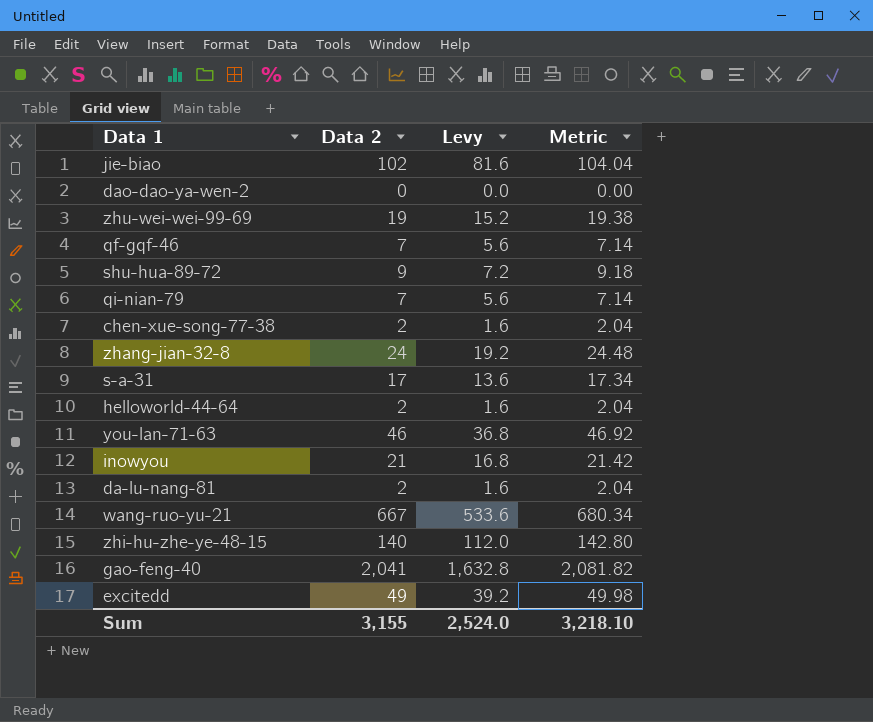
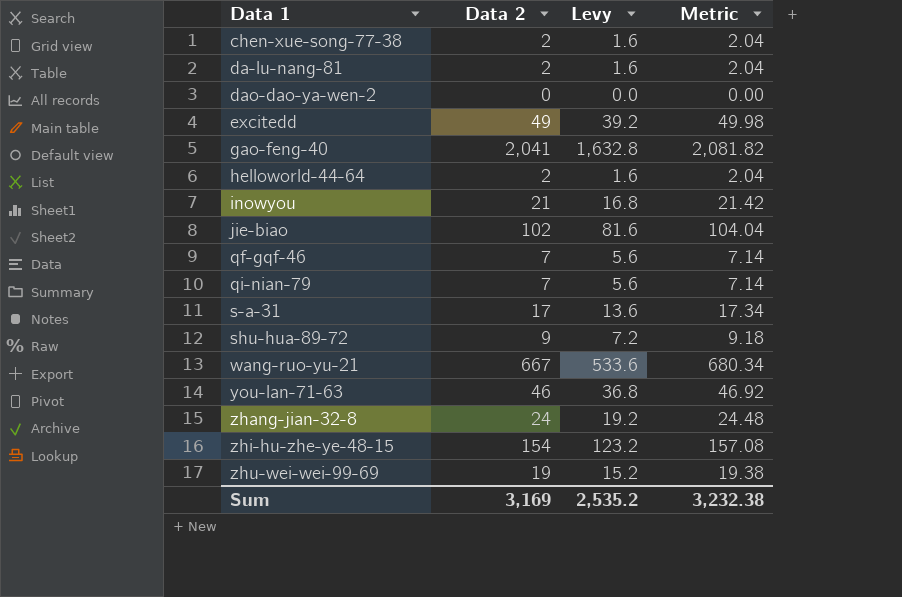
row order: none -> Data 1 ascending
zhi-hu-zhe-ye-48-15 | Data 2: 140 -> 154
zhi-hu-zhe-ye-48-15 | Levy: 112.0 -> 123.2
zhi-hu-zhe-ye-48-15 | Metric: 142.80 -> 157.08
Sum | Data 2: 3,155 -> 3,169
Sum | Levy: 2,524.0 -> 2,535.2
Sum | Metric: 3,218.10 -> 3,232.38

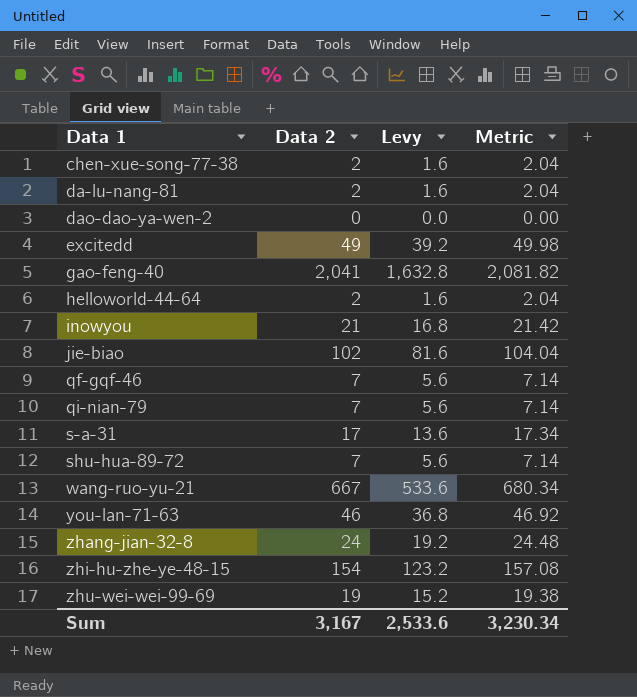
shu-hua-89-72 | Data 2: 9 -> 7
shu-hua-89-72 | Levy: 7.2 -> 5.6
shu-hua-89-72 | Metric: 9.18 -> 7.14
Sum | Data 2: 3,169 -> 3,167
Sum | Levy: 2,535.2 -> 2,533.6
Sum | Metric: 3,232.38 -> 3,230.34

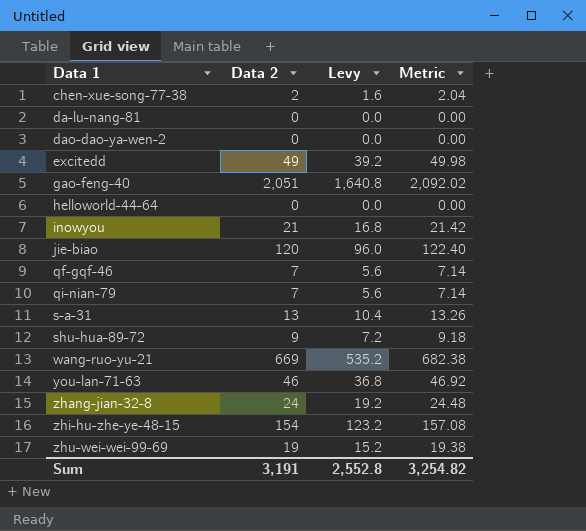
da-lu-nang-81 | Data 2: 2 -> 0
da-lu-nang-81 | Levy: 1.6 -> 0.0
da-lu-nang-81 | Metric: 2.04 -> 0.00
gao-feng-40 | Data 2: 2,041 -> 2,051
gao-feng-40 | Levy: 1,632.8 -> 1,640.8
gao-feng-40 | Metric: 2,081.82 -> 2,092.02
helloworld-44-64 | Data 2: 2 -> 0
helloworld-44-64 | Levy: 1.6 -> 0.0
helloworld-44-64 | Metric: 2.04 -> 0.00
jie-biao | Data 2: 102 -> 120
jie-biao | Levy: 81.6 -> 96.0
jie-biao | Metric: 104.04 -> 122.40
s-a-31 | Data 2: 17 -> 13
s-a-31 | Levy: 13.6 -> 10.4
s-a-31 | Metric: 17.34 -> 13.26
shu-hua-89-72 | Data 2: 7 -> 9
shu-hua-89-72 | Levy: 5.6 -> 7.2
shu-hua-89-72 | Metric: 7.14 -> 9.18
wang-ruo-yu-21 | Data 2: 667 -> 669
wang-ruo-yu-21 | Levy: 533.6 -> 535.2
wang-ruo-yu-21 | Metric: 680.34 -> 682.38
Sum | Data 2: 3,167 -> 3,191
Sum | Levy: 2,533.6 -> 2,552.8
Sum | Metric: 3,230.34 -> 3,254.82

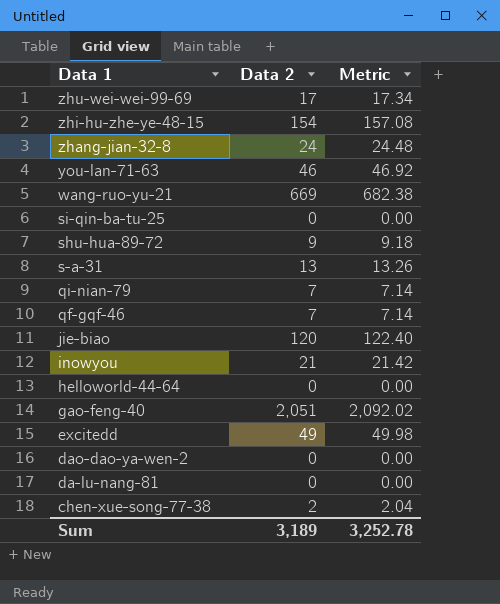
row order: Data 1 ascending -> Data 1 descending
column Levy | formula: [Data 2] * 0.8 -> none
zhu-wei-wei-99-69 | Data 2: 19 -> 17
zhu-wei-wei-99-69 | Metric: 19.38 -> 17.34
row si-qin-ba-tu-25: none -> 0 | 0.00
Sum | Data 2: 3,191 -> 3,189
Sum | Metric: 3,254.82 -> 3,252.78

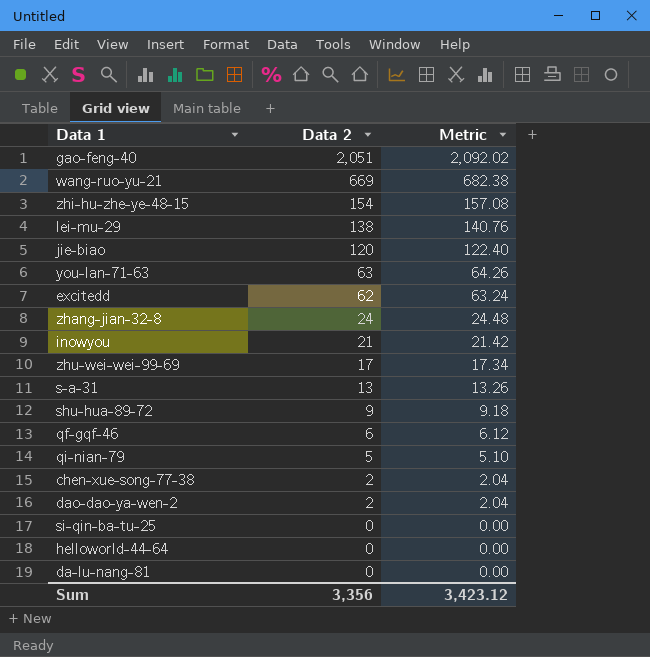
row order: Data 1 descending -> Data 2 descending
row lei-mu-29: none -> 138 | 140.76
you-lan-71-63 | Data 2: 46 -> 63
you-lan-71-63 | Metric: 46.92 -> 64.26
excitedd | Data 2: 49 -> 62
excitedd | Metric: 49.98 -> 63.24
qf-gqf-46 | Data 2: 7 -> 6
qf-gqf-46 | Metric: 7.14 -> 6.12
qi-nian-79 | Data 2: 7 -> 5
qi-nian-79 | Metric: 7.14 -> 5.10
dao-dao-ya-wen-2 | Data 2: 0 -> 2
dao-dao-ya-wen-2 | Metric: 0.00 -> 2.04
Sum | Data 2: 3,189 -> 3,356
Sum | Metric: 3,252.78 -> 3,423.12

